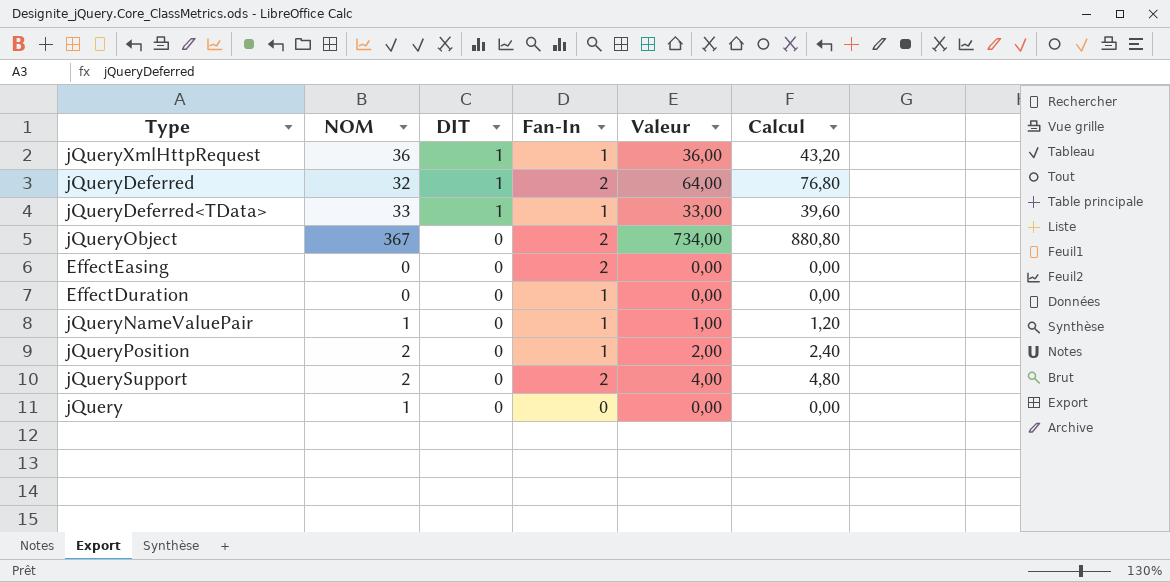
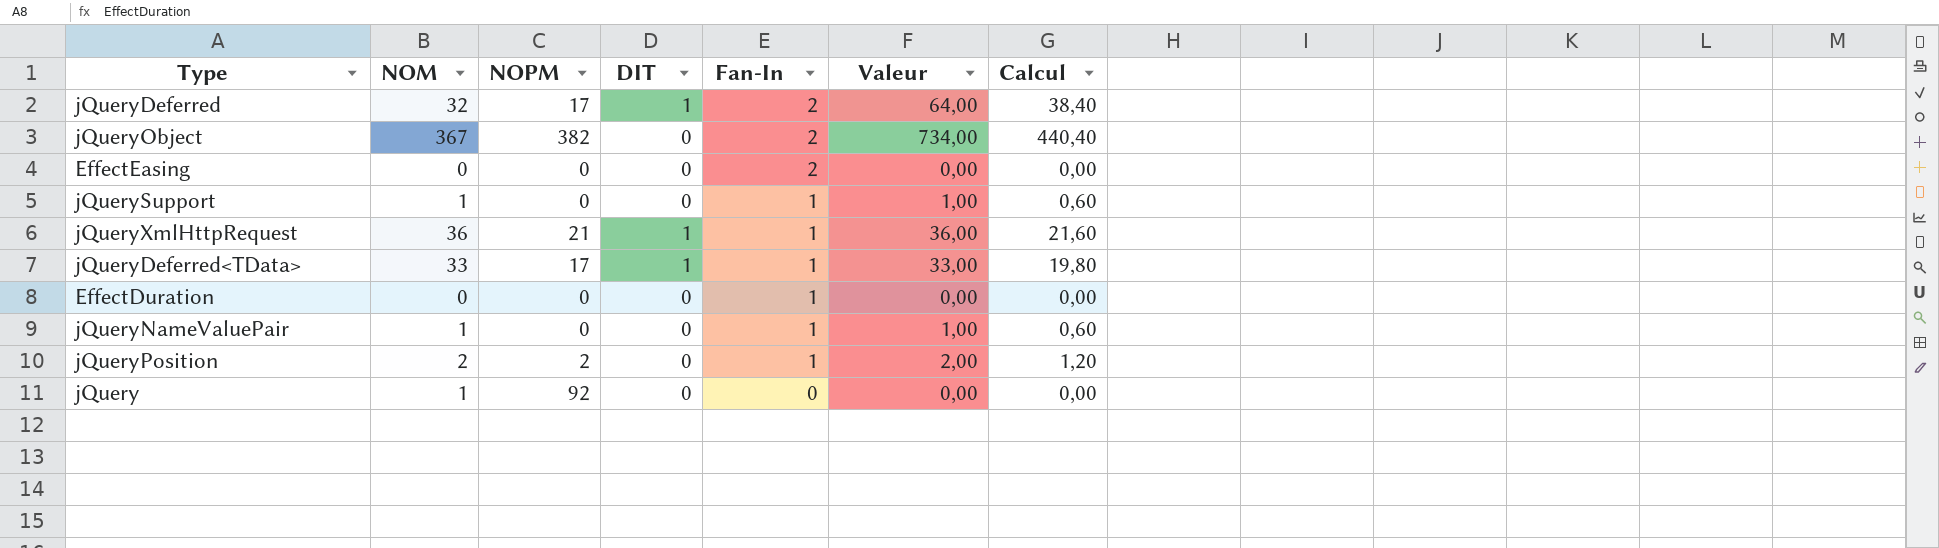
row order: DIT descending -> Fan-In descending
column NOPM | position: none -> 3
column Calcul | formula: [Valeur] * 1,2 -> [Valeur] * 0,6
jQuerySupport | NOM: 2 -> 1
jQuerySupport | Fan-In: 2 -> 1
jQuerySupport | Valeur: 4,00 -> 1,00

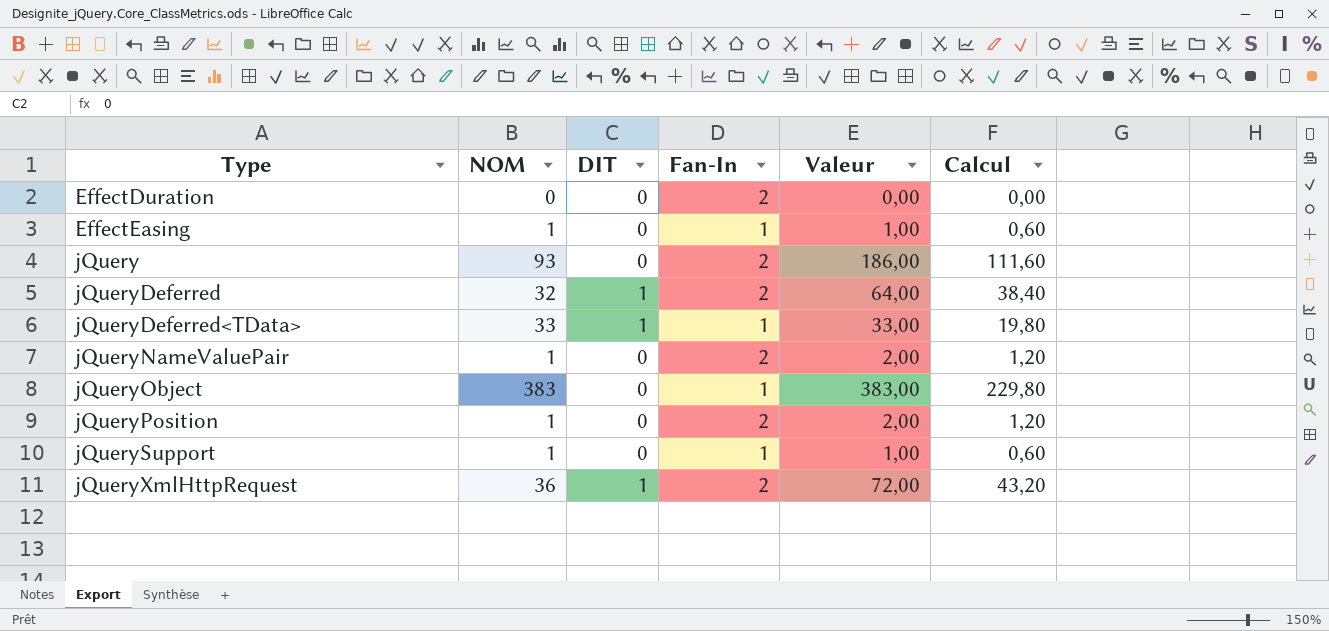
row order: Fan-In descending -> Type ascending
column NOPM | position: 3 -> none
EffectDuration | Fan-In: 1 -> 2
EffectEasing | NOM: 0 -> 1
EffectEasing | Fan-In: 2 -> 1
EffectEasing | Valeur: 0,00 -> 1,00
EffectEasing | Calcul: 0,00 -> 0,60
jQuery | NOM: 1 -> 93
jQuery | Fan-In: 0 -> 2
jQuery | Valeur: 0,00 -> 186,00
jQuery | Calcul: 0,00 -> 111,60
jQueryNameValuePair | Fan-In: 1 -> 2
jQueryNameValuePair | Valeur: 1,00 -> 2,00
jQueryNameValuePair | Calcul: 0,60 -> 1,20
jQueryObject | NOM: 367 -> 383
jQueryObject | Fan-In: 2 -> 1
jQueryObject | Valeur: 734,00 -> 383,00
jQueryObject | Calcul: 440,40 -> 229,80
jQueryPosition | NOM: 2 -> 1
jQueryPosition | Fan-In: 1 -> 2
jQueryXmlHttpRequest | Fan-In: 1 -> 2
jQueryXmlHttpRequest | Valeur: 36,00 -> 72,00
jQueryXmlHttpRequest | Calcul: 21,60 -> 43,20

